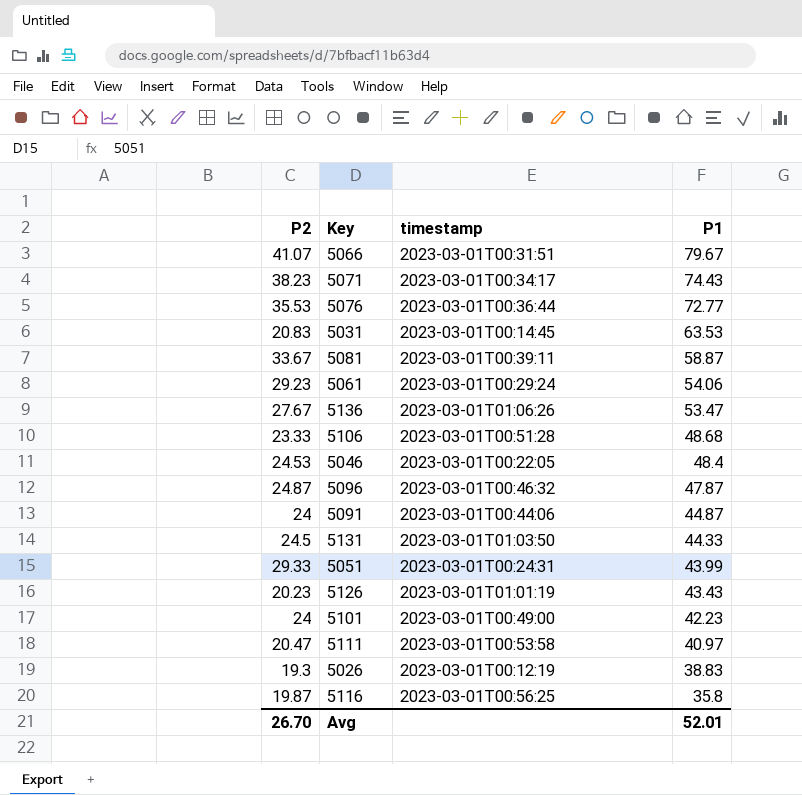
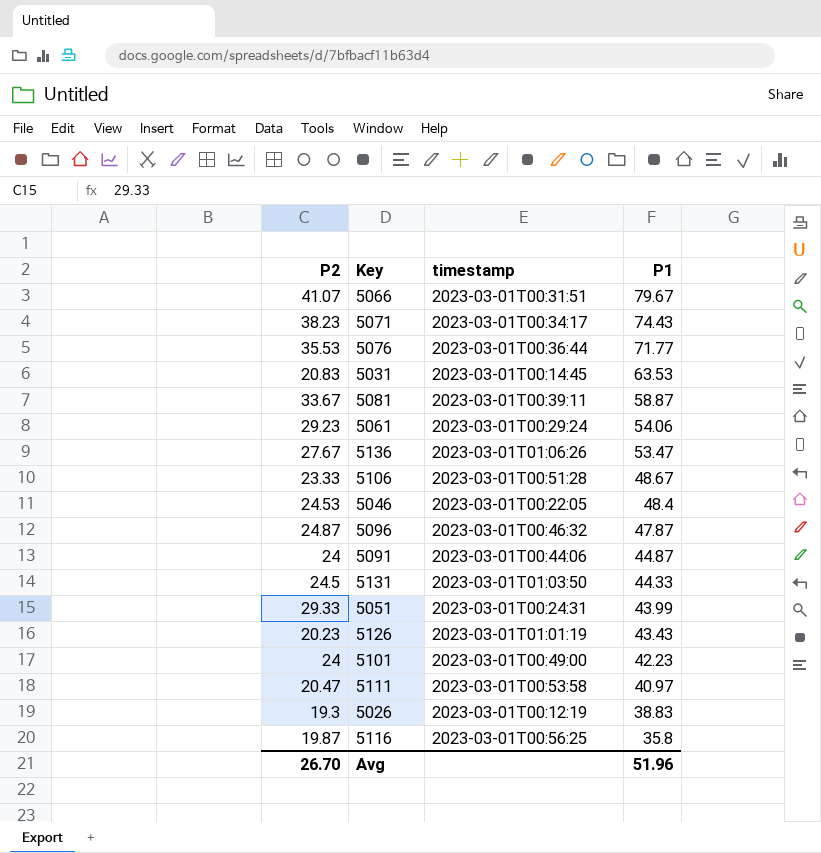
5076 | P1: 72.77 -> 71.77
5106 | P1: 48.68 -> 48.67
Avg | P1: 52.01 -> 51.96

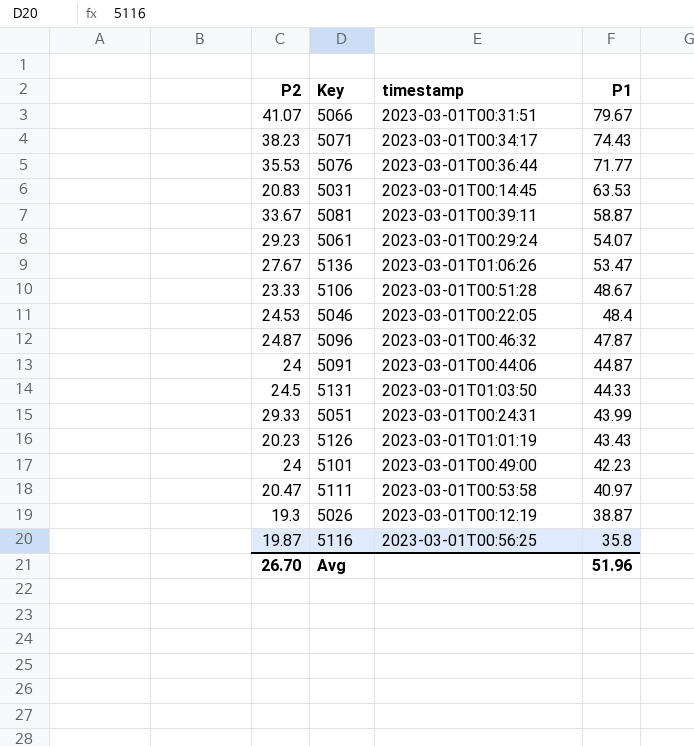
5061 | P1: 54.06 -> 54.07
5026 | P1: 38.83 -> 38.87

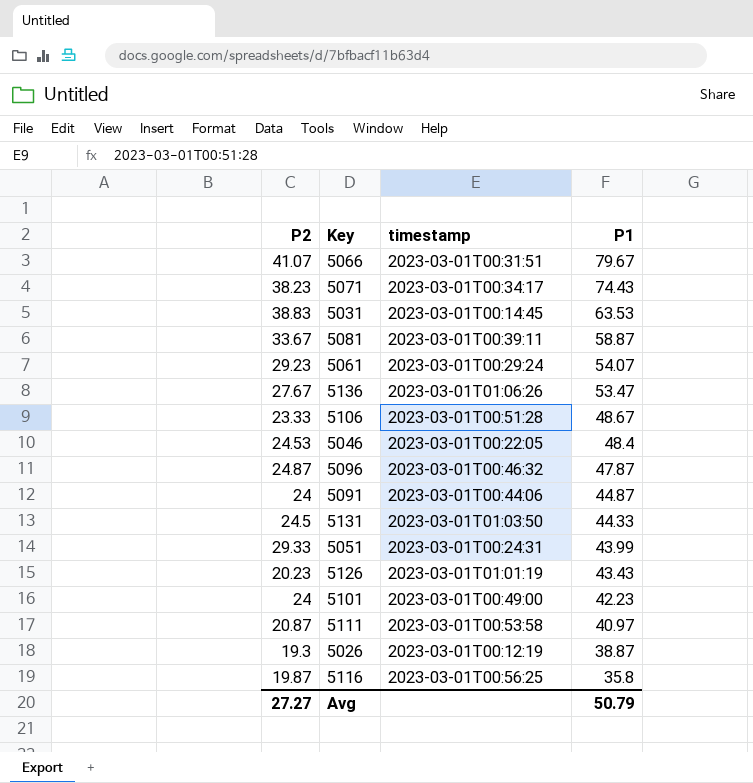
row 5076: 35.53 | 2023-03-01T00:36:44 | 71.77 -> none
5031 | P2: 20.83 -> 38.83
5111 | P2: 20.47 -> 20.87
Avg | P2: 26.70 -> 27.27
Avg | P1: 51.96 -> 50.79

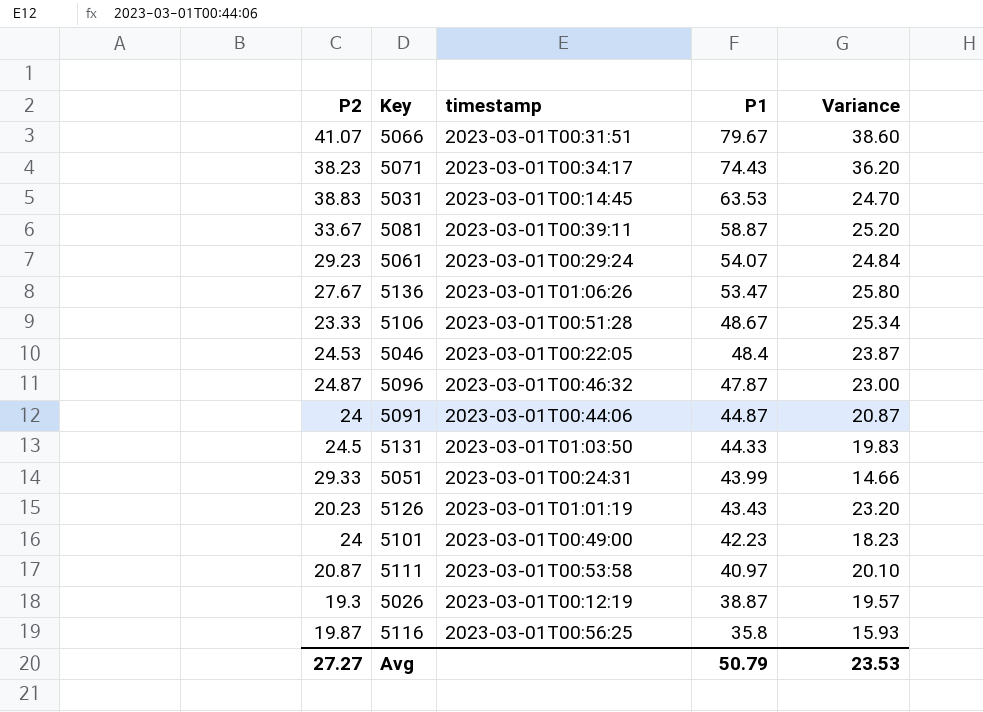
column Variance | formula: none -> [P1] - [P2]

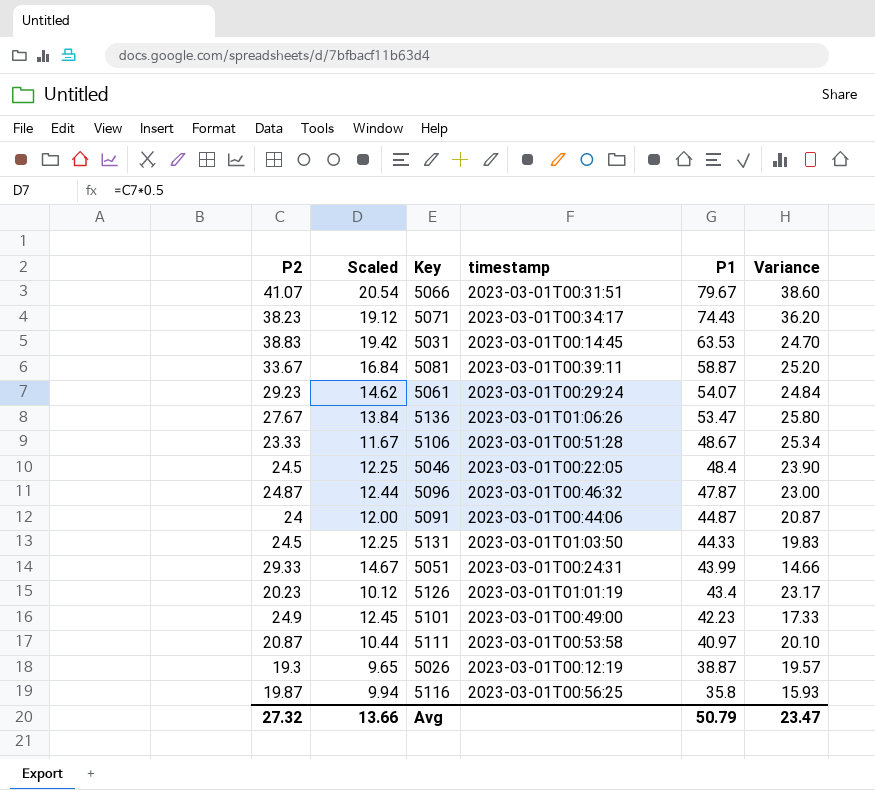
column Scaled | formula: none -> [P2] * 0.5
5046 | P2: 24.53 -> 24.5
5046 | Variance: 23.87 -> 23.90
5126 | P1: 43.43 -> 43.4
5126 | Variance: 23.20 -> 23.17
5101 | P2: 24 -> 24.9
5101 | Variance: 18.23 -> 17.33
Avg | P2: 27.27 -> 27.32
Avg | Variance: 23.53 -> 23.47

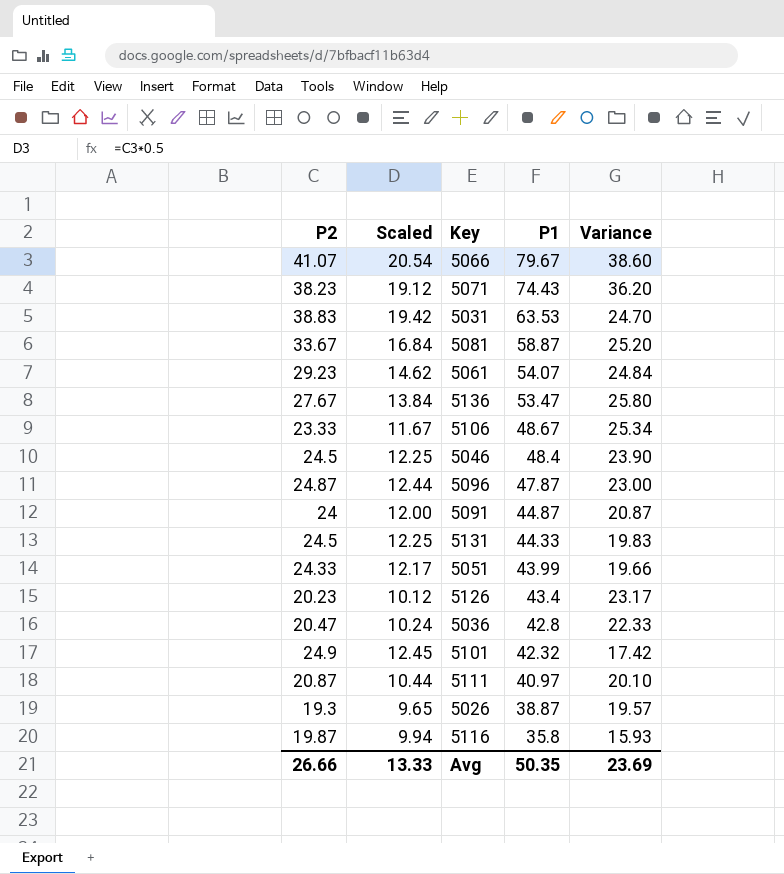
column timestamp | position: 4 -> none
5051 | P2: 29.33 -> 24.33
5051 | Scaled: 14.67 -> 12.17
5051 | Variance: 14.66 -> 19.66
row 5036: none -> 20.47 | 10.24 | 42.8 | 22.33
5101 | P1: 42.23 -> 42.32
5101 | Variance: 17.33 -> 17.42
Avg | P2: 27.32 -> 26.66
Avg | Scaled: 13.66 -> 13.33
Avg | P1: 50.79 -> 50.35
Avg | Variance: 23.47 -> 23.69

